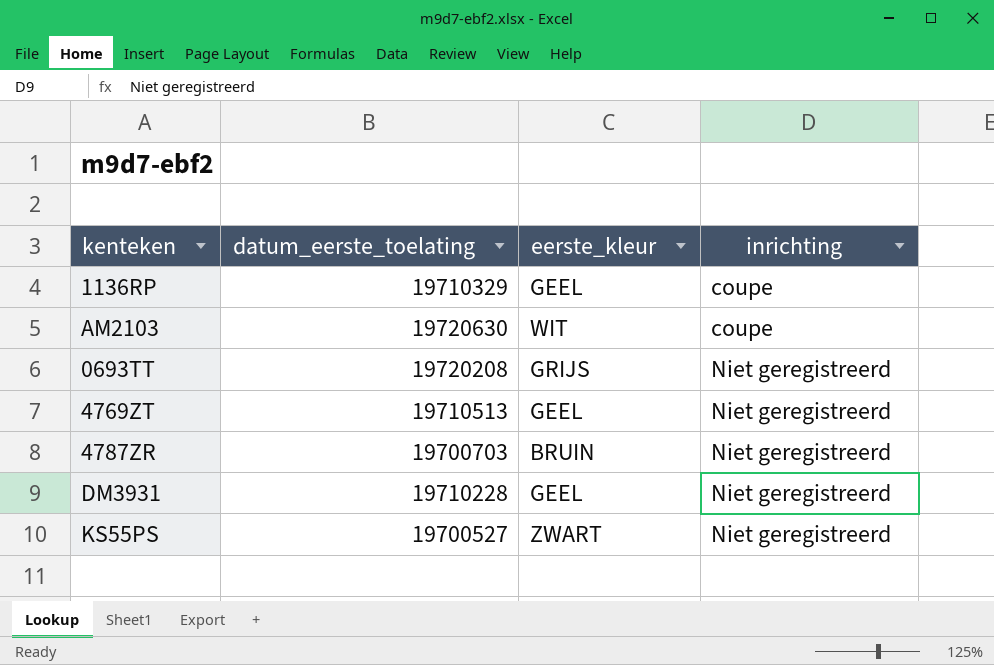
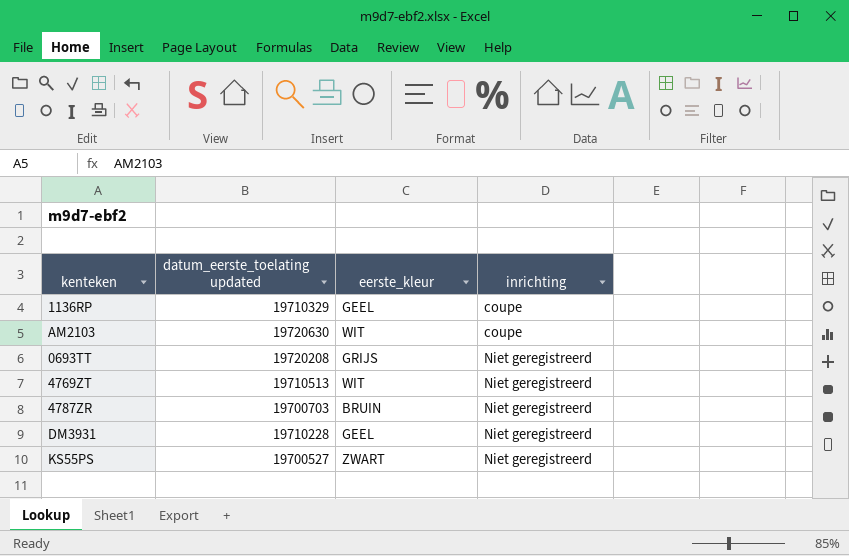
column name: datum_eerste_toelating -> datum_eerste_toelating updated
4769ZT | eerste_kleur: GEEL -> WIT

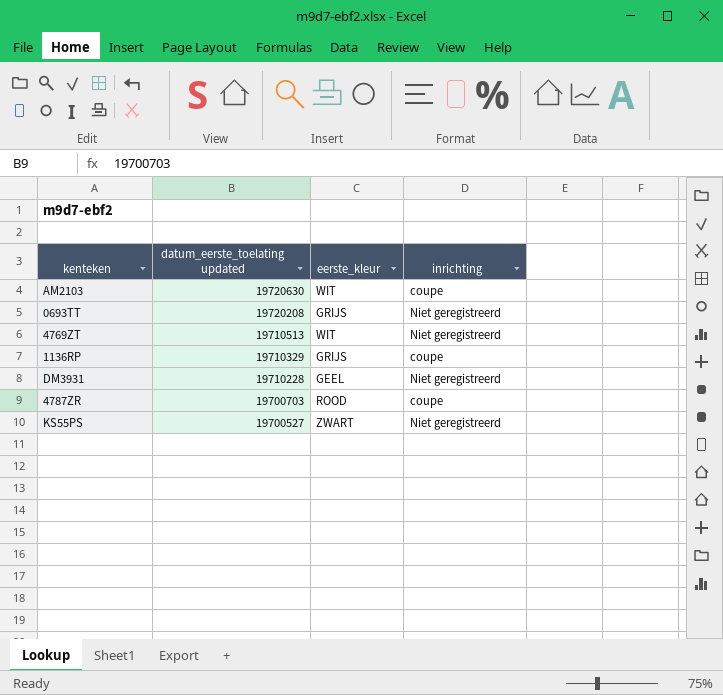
row order: inrichting ascending -> datum_eerste_toelating updated descending
1136RP | eerste_kleur: GEEL -> GRIJS
4787ZR | eerste_kleur: BRUIN -> ROOD
4787ZR | inrichting: Niet geregistreerd -> coupe

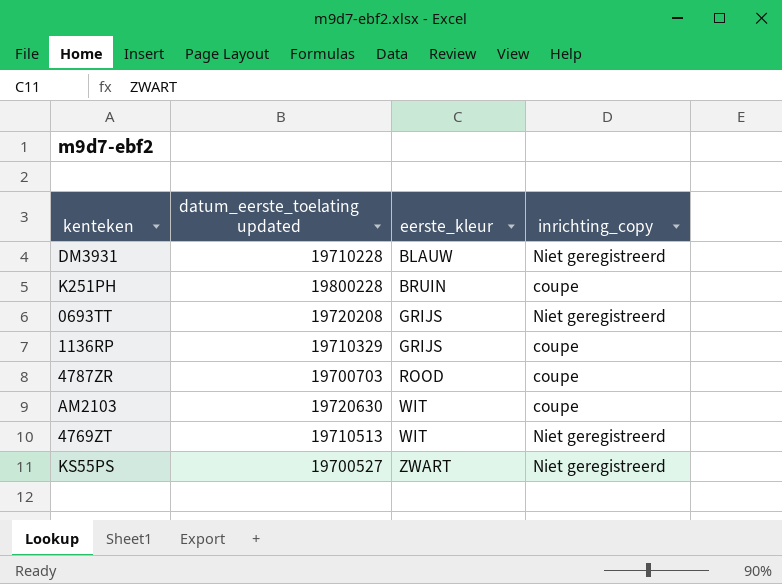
row order: datum_eerste_toelating updated descending -> eerste_kleur ascending
column name: inrichting -> inrichting_copy
DM3931 | eerste_kleur: GEEL -> BLAUW
row K251PH: none -> 19800228 | BRUIN | coupe

